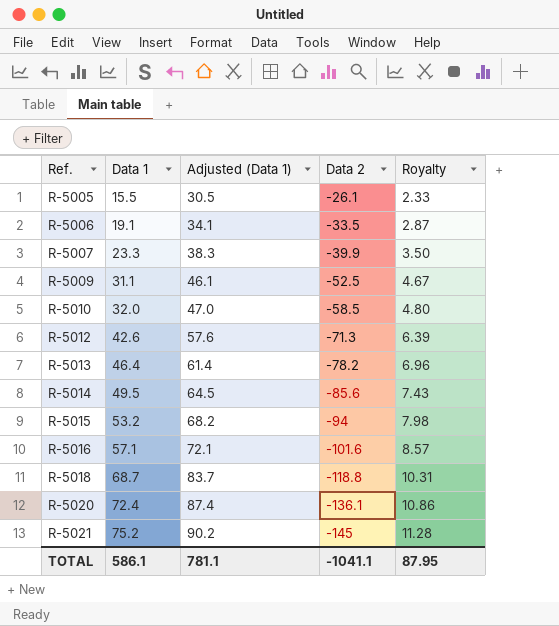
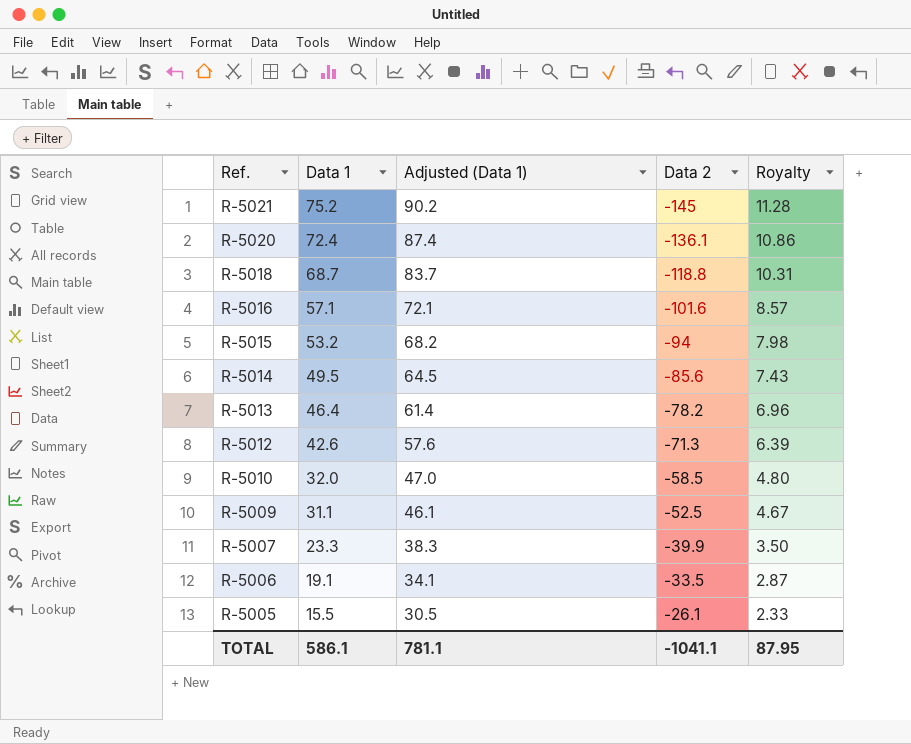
row order: Ref. ascending -> Ref. descending

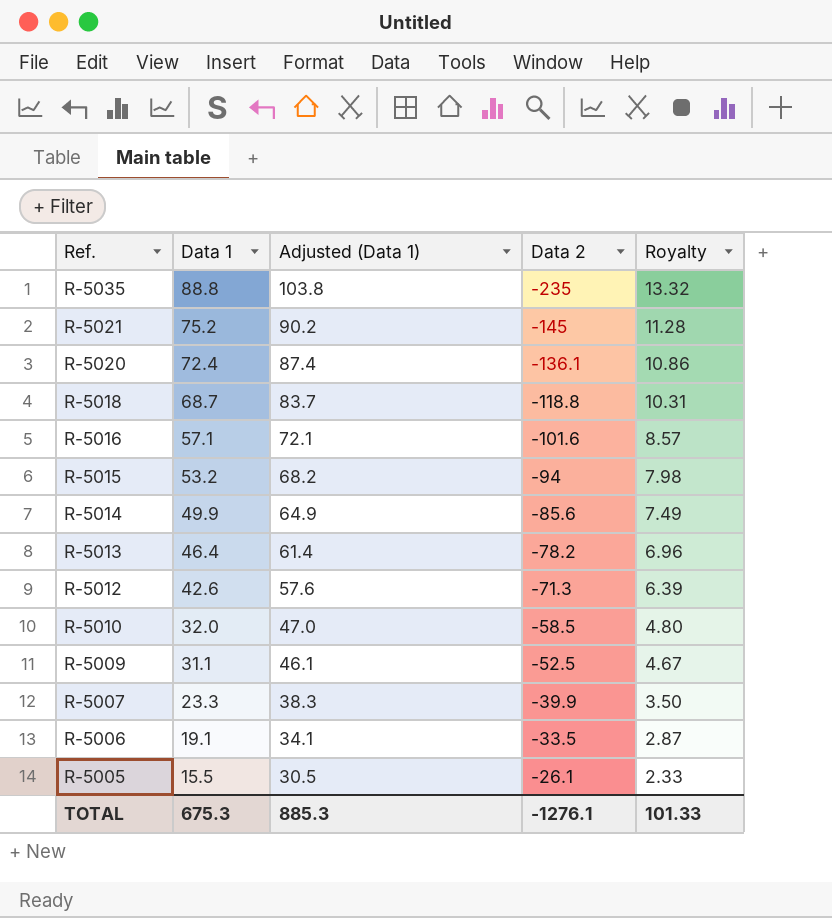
row R-5035: none -> 88.8 | 103.8 | -235 | 13.32
R-5014 | Data 1: 49.5 -> 49.9
R-5014 | Adjusted (Data 1): 64.5 -> 64.9
R-5014 | Royalty: 7.43 -> 7.49
TOTAL | Data 1: 586.1 -> 675.3
TOTAL | Adjusted (Data 1): 781.1 -> 885.3
TOTAL | Data 2: -1041.1 -> -1276.1
TOTAL | Royalty: 87.95 -> 101.33

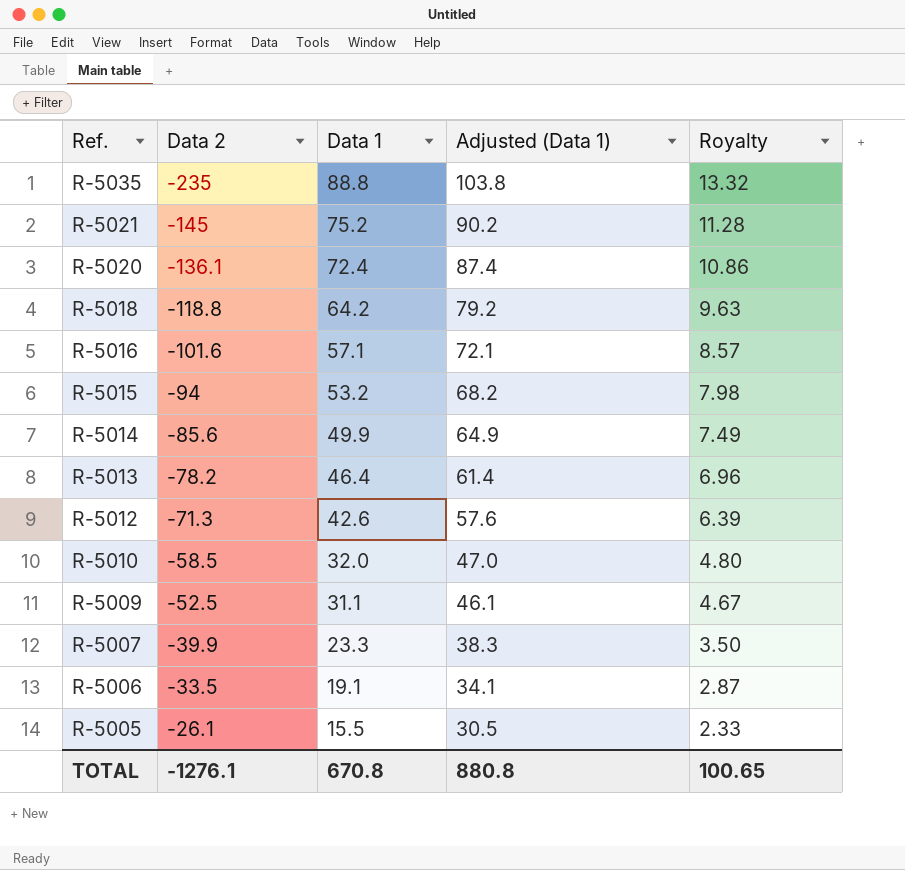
column Data 2 | position: 4 -> 2
R-5018 | Data 1: 68.7 -> 64.2
R-5018 | Adjusted (Data 1): 83.7 -> 79.2
R-5018 | Royalty: 10.31 -> 9.63
TOTAL | Data 1: 675.3 -> 670.8
TOTAL | Adjusted (Data 1): 885.3 -> 880.8
TOTAL | Royalty: 101.33 -> 100.65

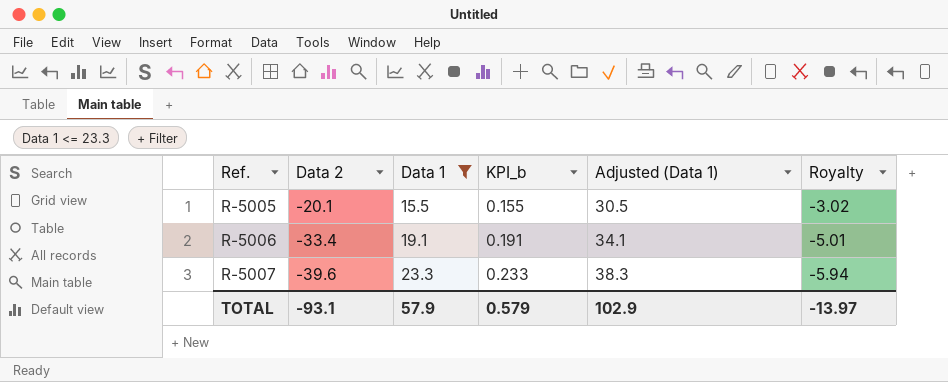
filter: none -> Data 1 <= 23.3
row order: Ref. descending -> Ref. ascending
column KPI_b | formula: none -> [Data 1] * 0.01
column Royalty | formula: [Data 1] * 0.15 -> [Data 2] * 0.15
R-5005 | Data 2: -26.1 -> -20.1
R-5006 | Data 2: -33.5 -> -33.4
R-5007 | Data 2: -39.9 -> -39.6
TOTAL | Data 2: -1276.1 -> -93.1
TOTAL | Data 1: 670.8 -> 57.9
TOTAL | Adjusted (Data 1): 880.8 -> 102.9
TOTAL | Royalty: 100.65 -> -13.97

